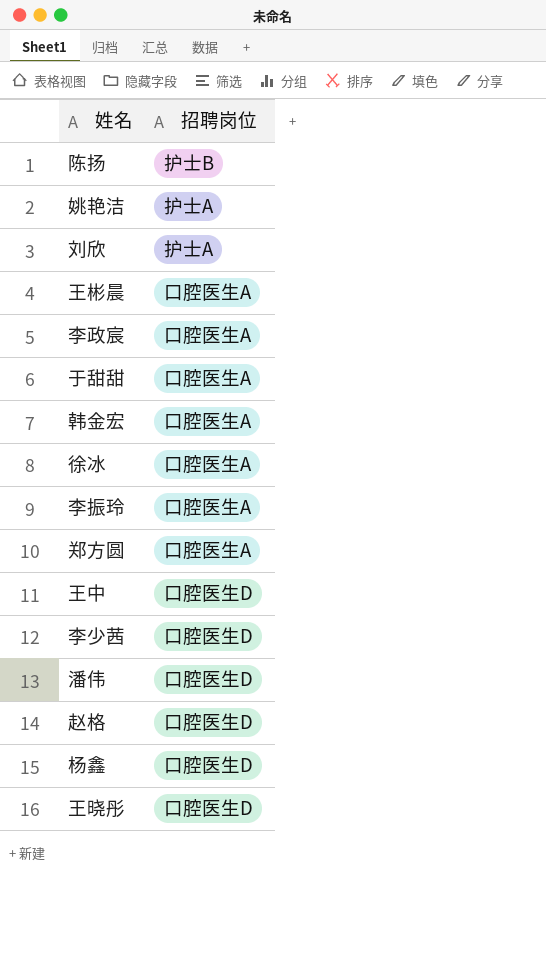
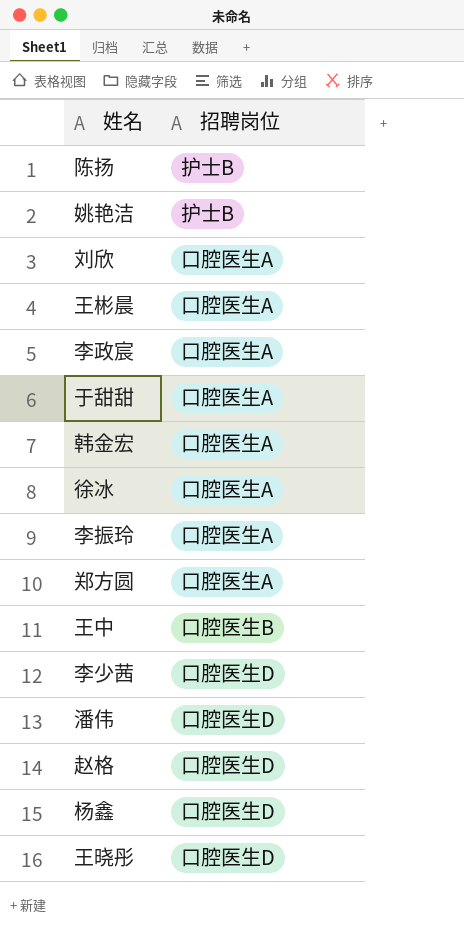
姚艳洁 | 招聘岗位: 护士A -> 护士B
刘欣 | 招聘岗位: 护士A -> 口腔医生A
王中 | 招聘岗位: 口腔医生D -> 口腔医生B

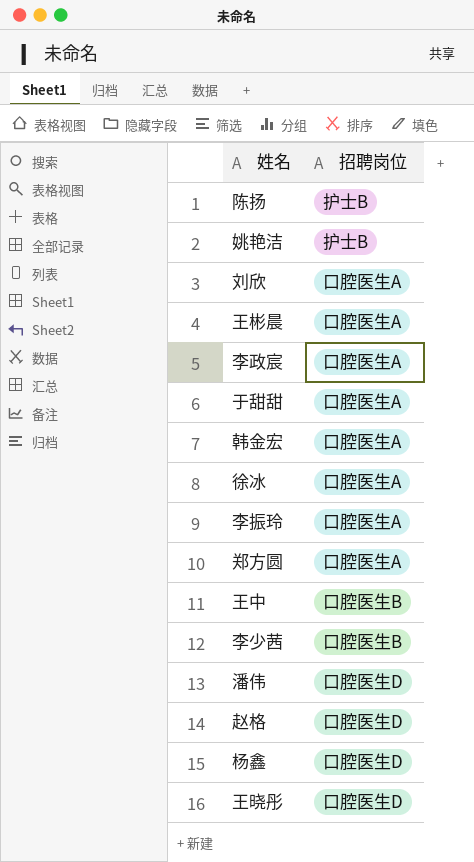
李少茜 | 招聘岗位: 口腔医生D -> 口腔医生B

